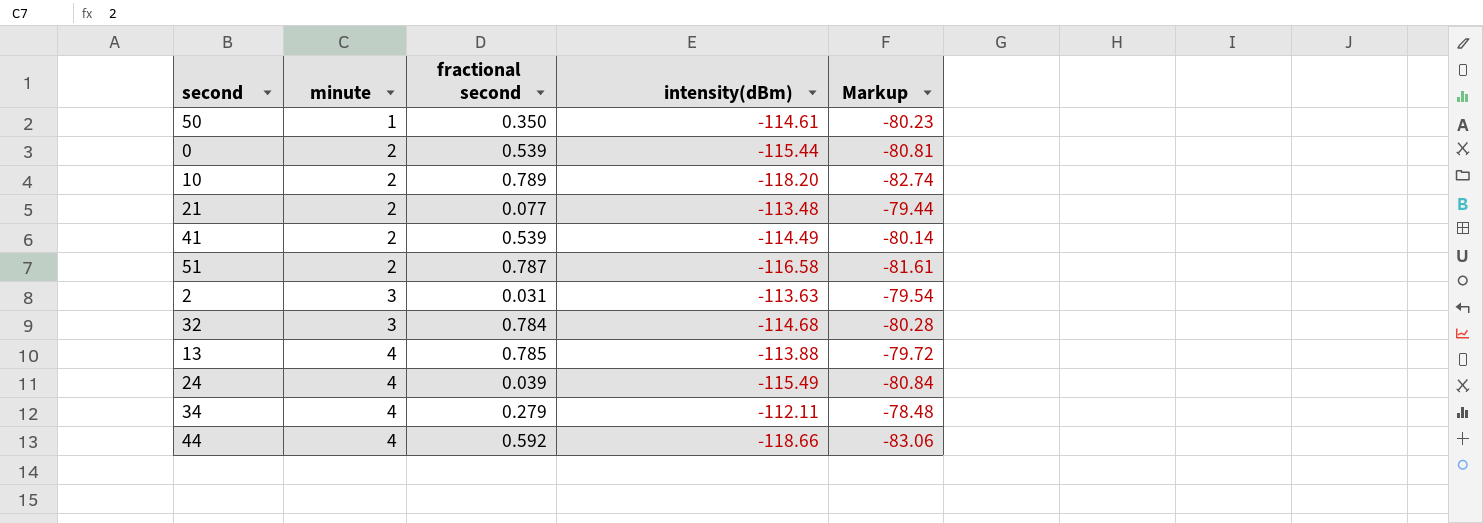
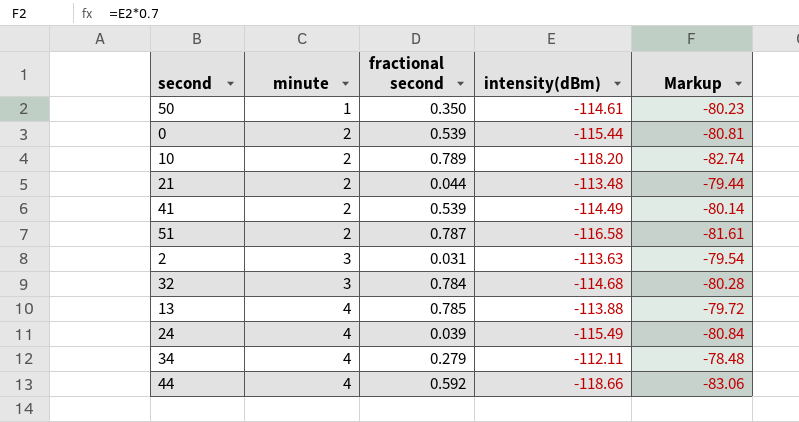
21 | fractional second: 0.077 -> 0.044

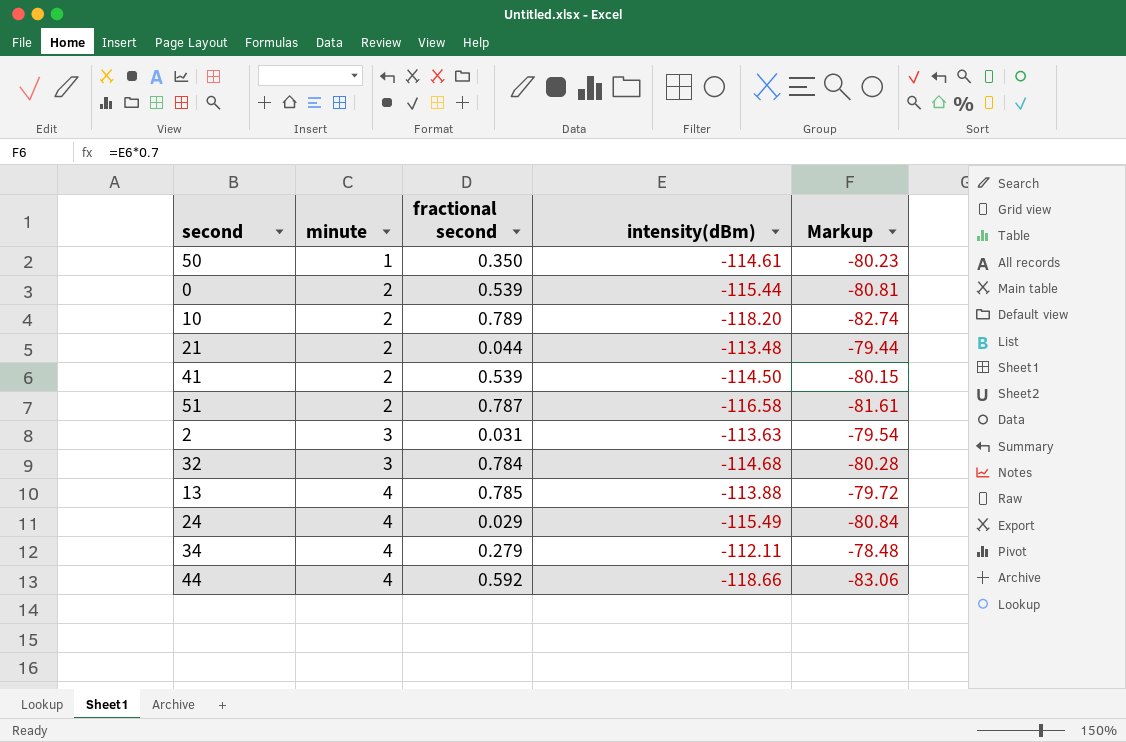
41 | intensity(dBm): -114.49 -> -114.50
41 | Markup: -80.14 -> -80.15
24 | fractional second: 0.039 -> 0.029

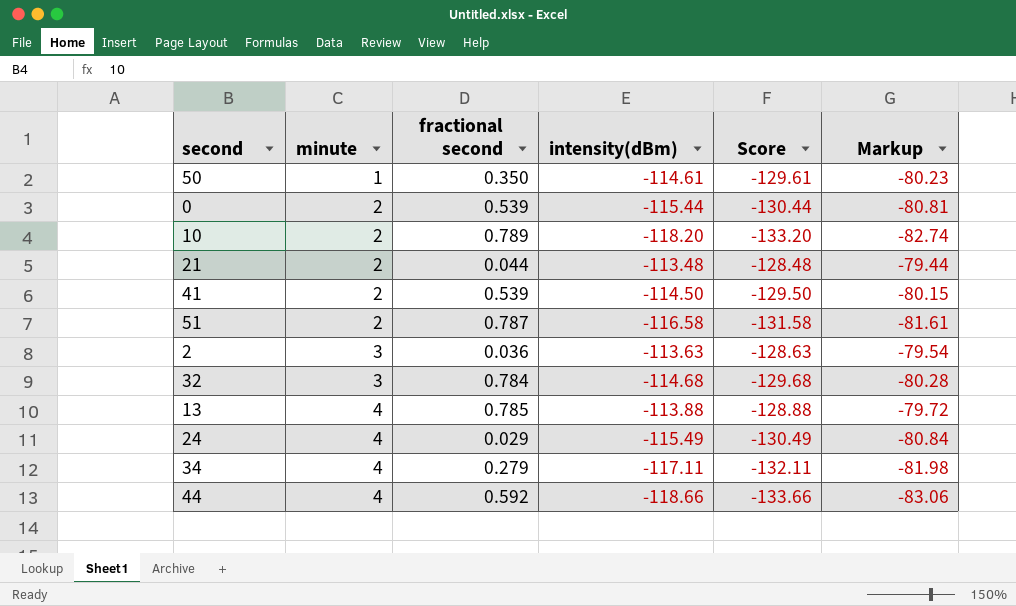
column Score | formula: none -> [intensity(dBm)] - 15
2 | fractional second: 0.031 -> 0.036
34 | intensity(dBm): -112.11 -> -117.11
34 | Markup: -78.48 -> -81.98

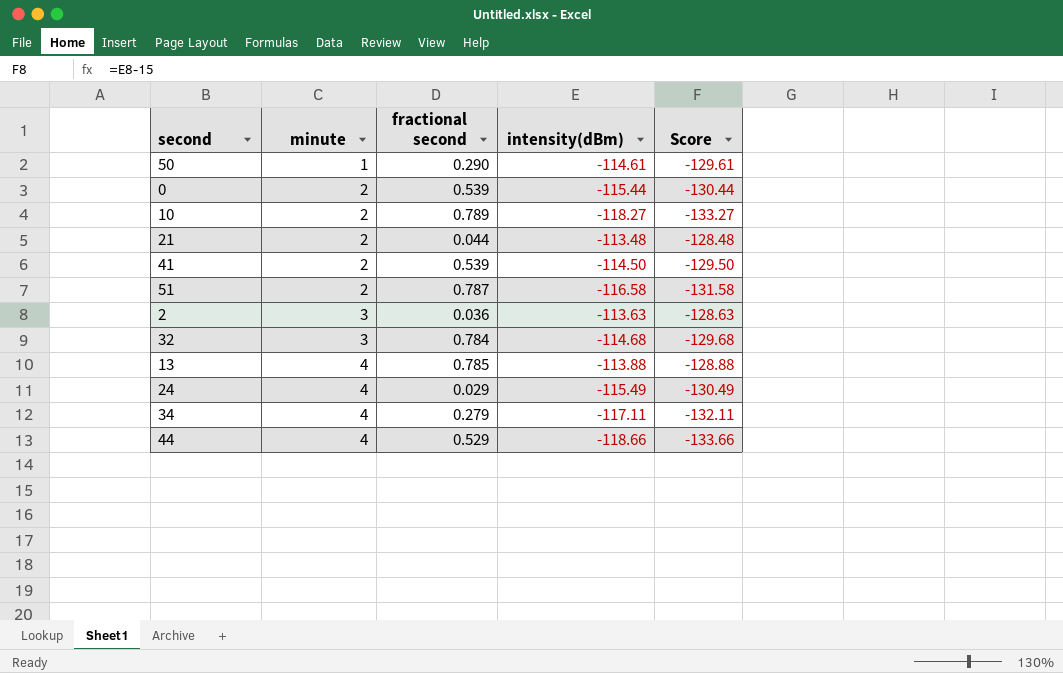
column Markup | formula: [intensity(dBm)] * 0.7 -> none
50 | fractional second: 0.350 -> 0.290
10 | intensity(dBm): -118.20 -> -118.27
10 | Score: -133.20 -> -133.27
44 | fractional second: 0.592 -> 0.529

